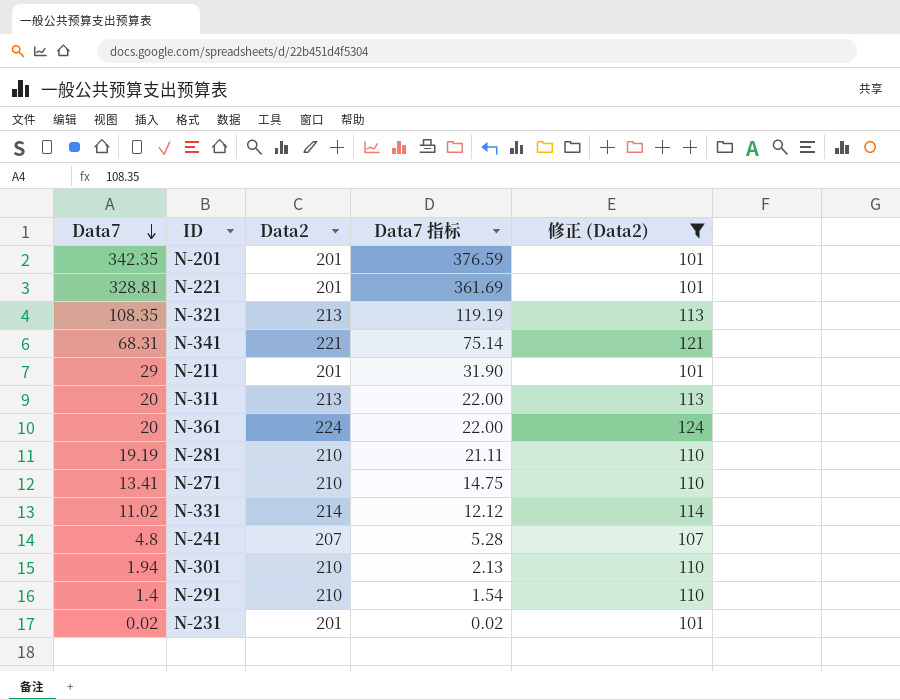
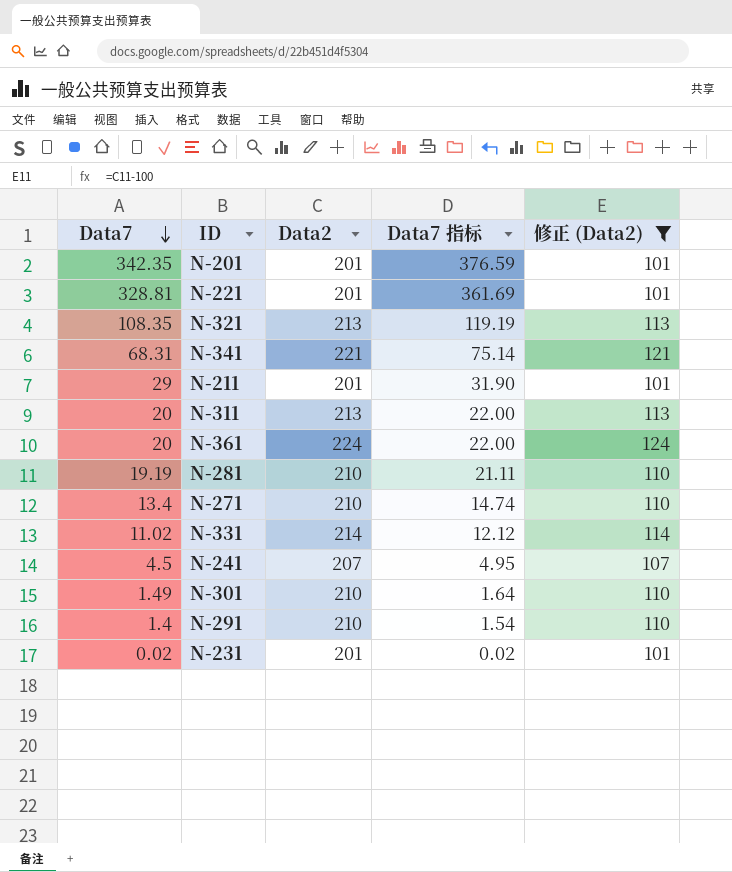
N-271 | Data7: 13.41 -> 13.4
N-271 | Data7 指标: 14.75 -> 14.74
N-241 | Data7: 4.8 -> 4.5
N-241 | Data7 指标: 5.28 -> 4.95
N-301 | Data7: 1.94 -> 1.49
N-301 | Data7 指标: 2.13 -> 1.64

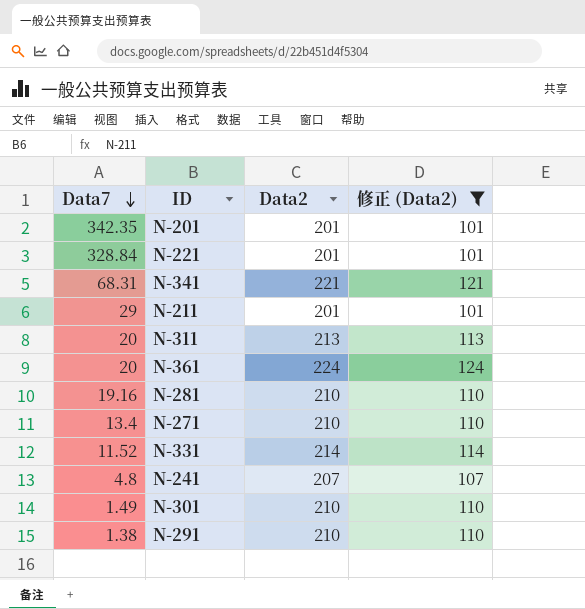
column Data7 指标 | formula: [Data7] * 1.1 -> none
row N-321: 108.35 | 213 | 119.19 | 113 -> none
row N-231: 0.02 | 201 | 0.02 | 101 -> none
N-221 | Data7: 328.81 -> 328.84
N-281 | Data7: 19.19 -> 19.16
N-331 | Data7: 11.02 -> 11.52
N-241 | Data7: 4.5 -> 4.8
N-291 | Data7: 1.4 -> 1.38

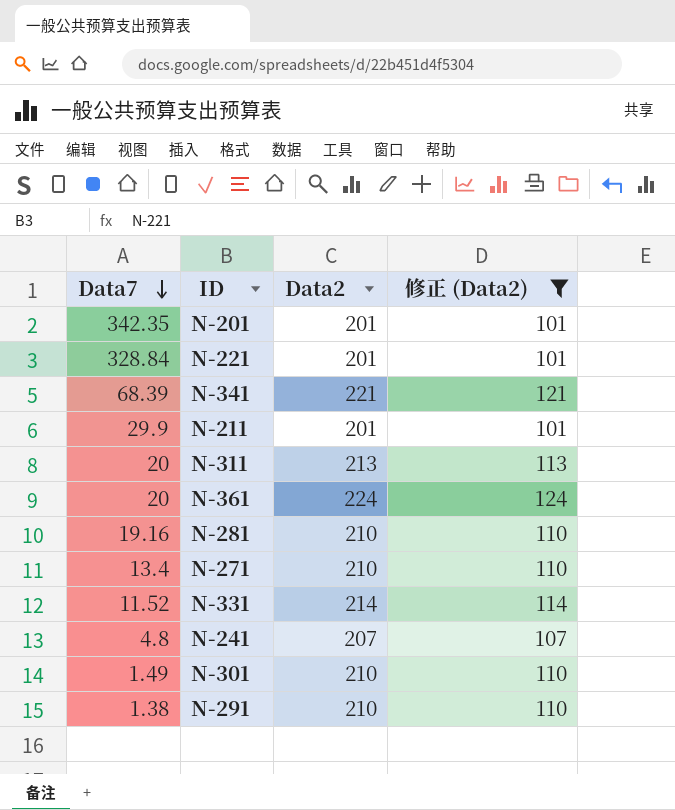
N-341 | Data7: 68.31 -> 68.39
N-211 | Data7: 29 -> 29.9

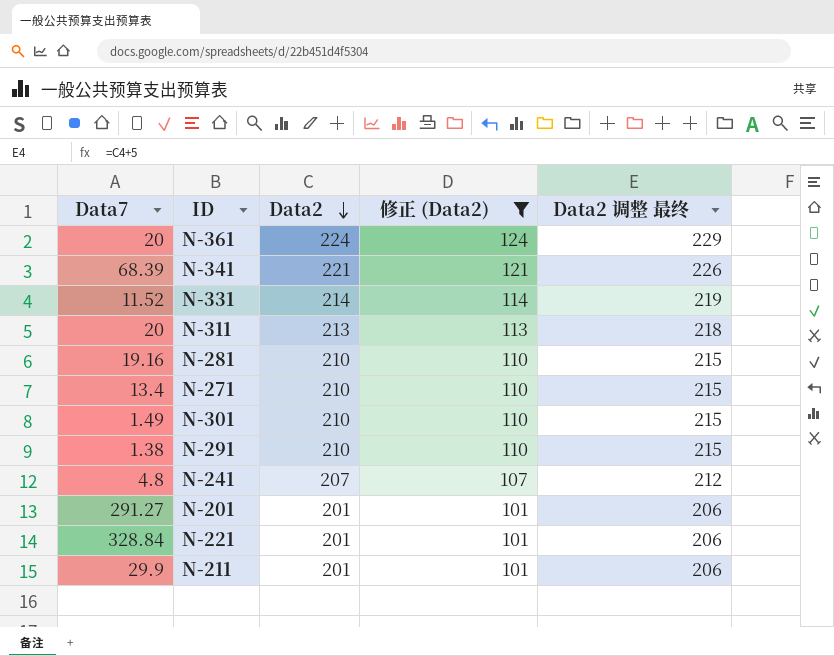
row order: Data7 descending -> Data2 descending
column Data2 调整 最终 | formula: none -> [Data2] + 5
N-201 | Data7: 342.35 -> 291.27

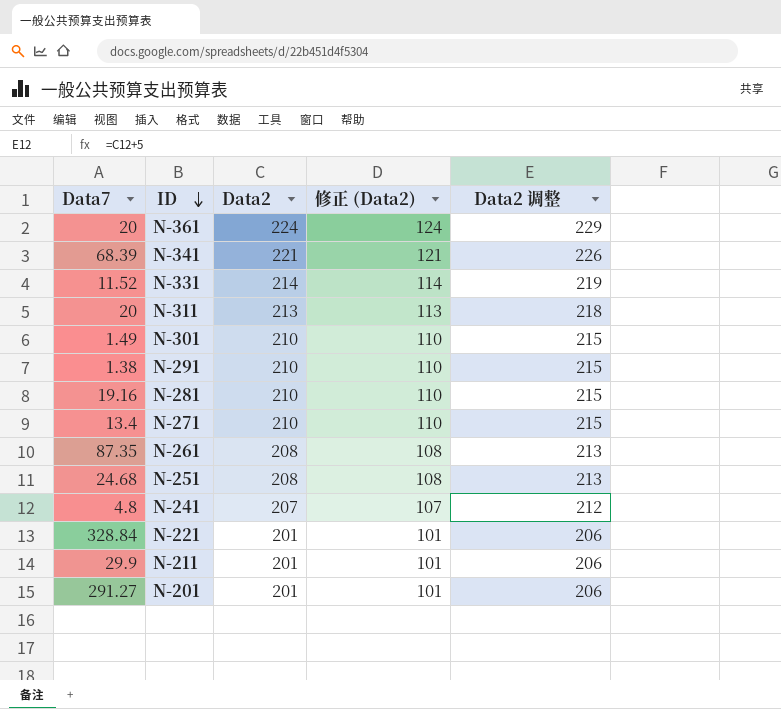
filter: 修正 (Data2) != 108 -> none
row order: Data2 descending -> ID descending
column name: Data2 调整 最终 -> Data2 调整

